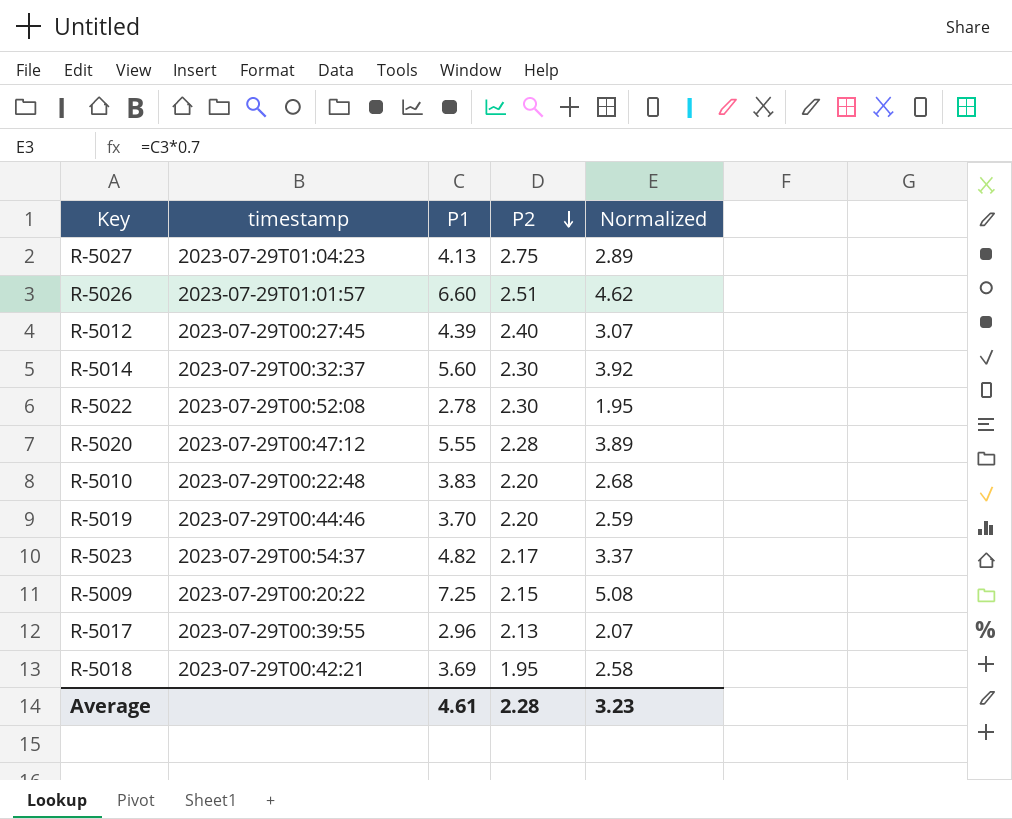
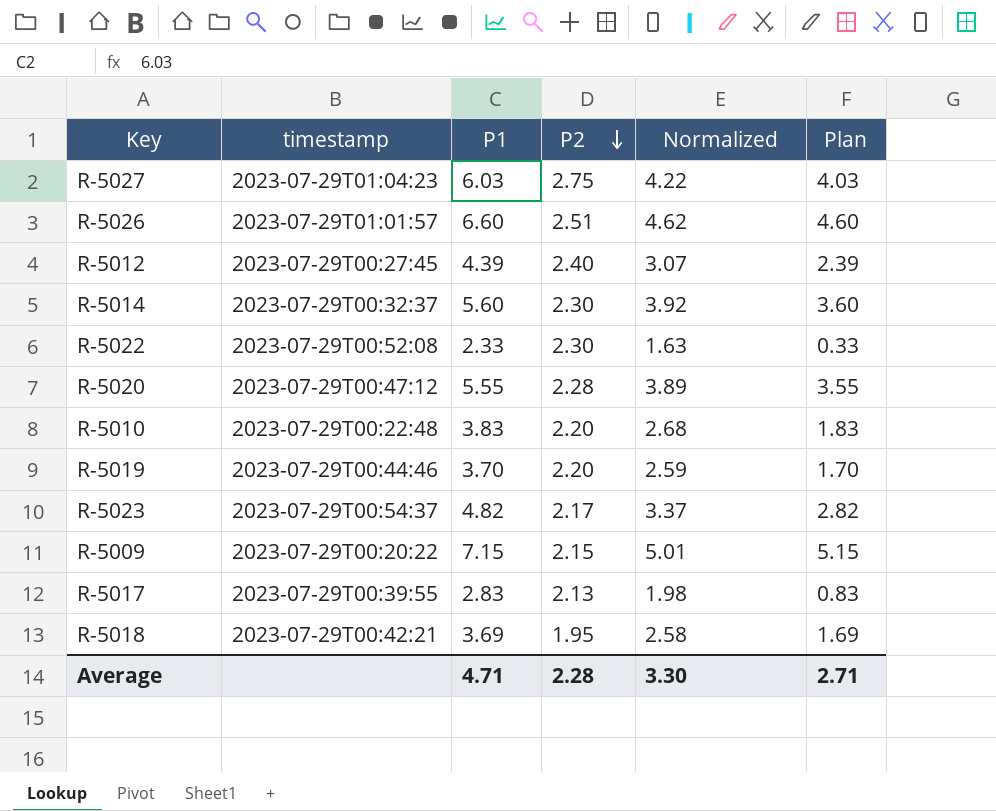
column Plan | formula: none -> [P1] - 2
R-5027 | P1: 4.13 -> 6.03
R-5027 | Normalized: 2.89 -> 4.22
R-5022 | P1: 2.78 -> 2.33
R-5022 | Normalized: 1.95 -> 1.63
R-5009 | P1: 7.25 -> 7.15
R-5009 | Normalized: 5.08 -> 5.01
R-5017 | P1: 2.96 -> 2.83
R-5017 | Normalized: 2.07 -> 1.98
Average | P1: 4.61 -> 4.71
Average | Normalized: 3.23 -> 3.30

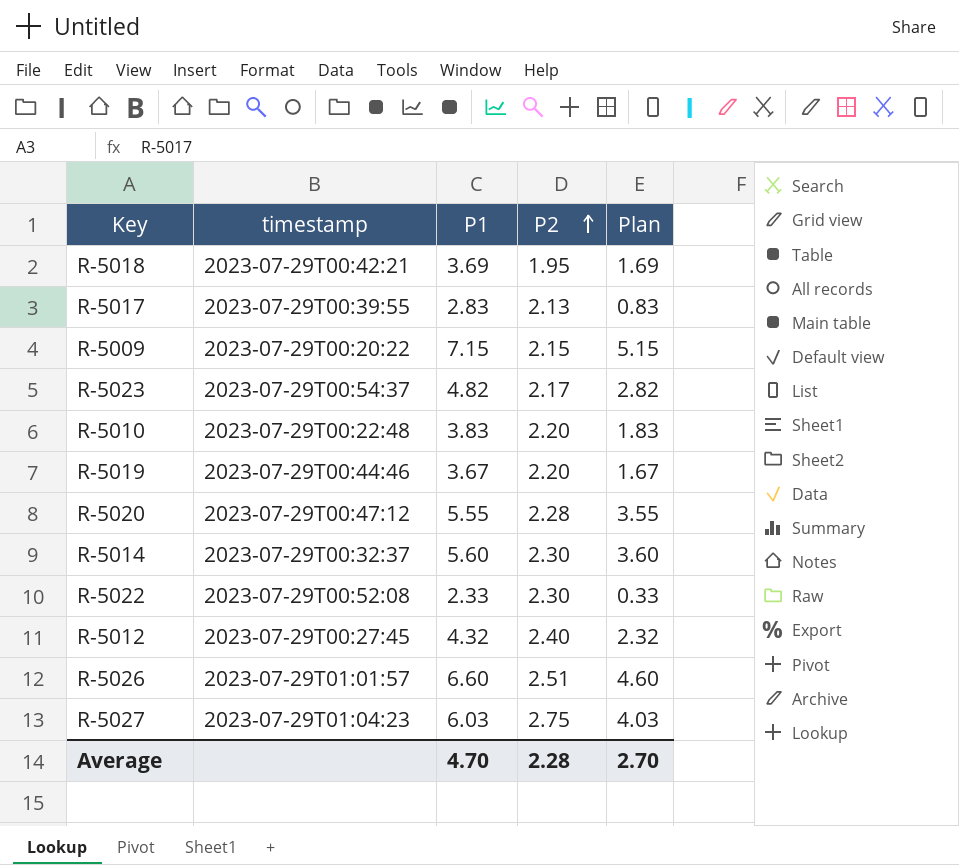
row order: P2 descending -> P2 ascending
column Normalized | formula: [P1] * 0.7 -> none
R-5019 | P1: 3.70 -> 3.67
R-5019 | Plan: 1.70 -> 1.67
R-5012 | P1: 4.39 -> 4.32
R-5012 | Plan: 2.39 -> 2.32
Average | P1: 4.71 -> 4.70
Average | Plan: 2.71 -> 2.70

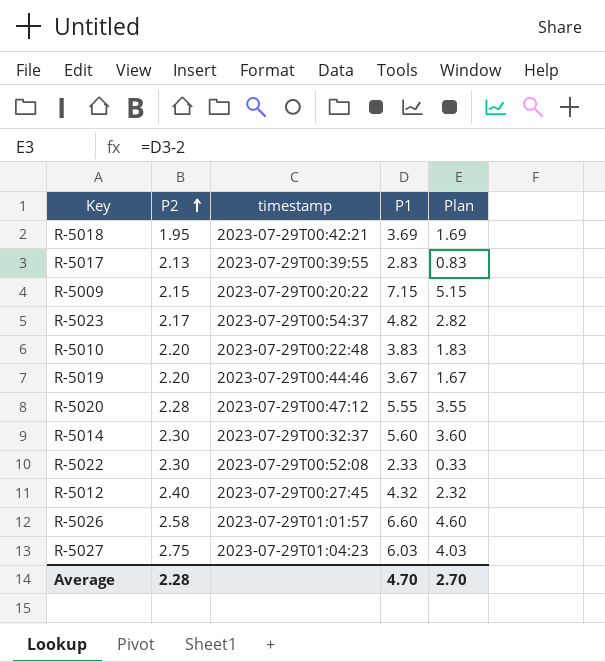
column P2 | position: 4 -> 2
R-5026 | P2: 2.51 -> 2.58

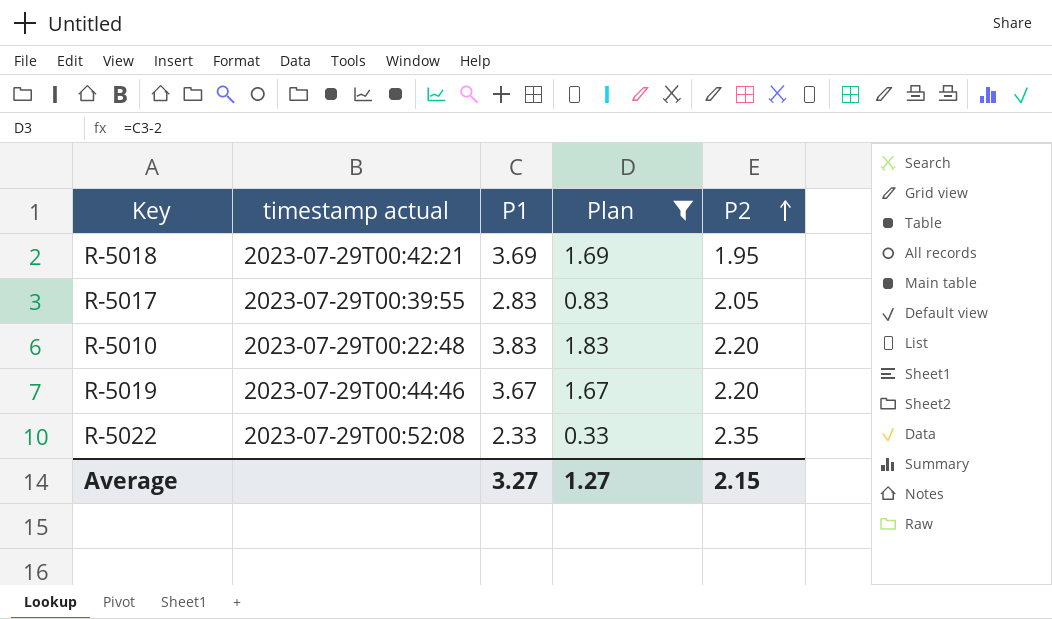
filter: none -> Plan <= 1.83
column name: timestamp -> timestamp actual
column P2 | position: 2 -> 5
R-5017 | P2: 2.13 -> 2.05
R-5022 | P2: 2.30 -> 2.35
Average | P1: 4.70 -> 3.27
Average | Plan: 2.70 -> 1.27
Average | P2: 2.28 -> 2.15

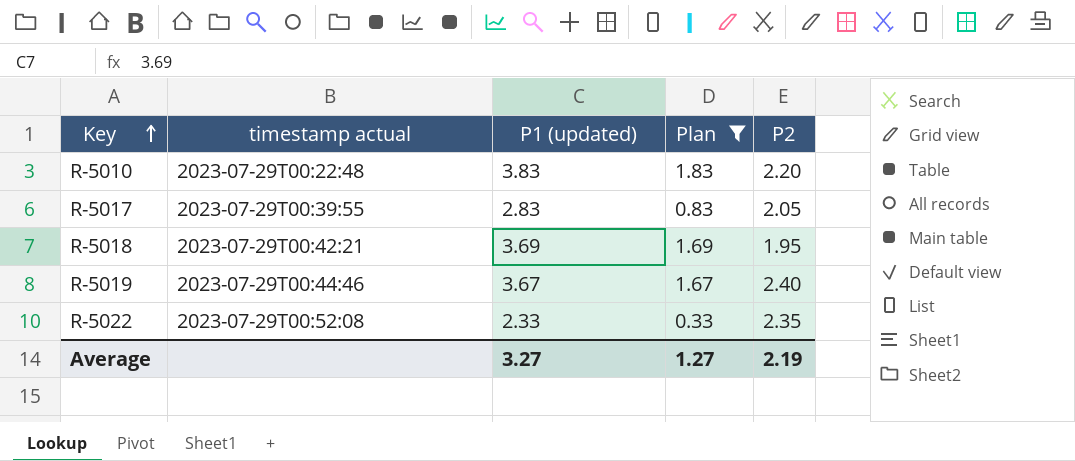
row order: P2 ascending -> Key ascending
column name: P1 -> P1 (updated)
R-5019 | P2: 2.20 -> 2.40
Average | P2: 2.15 -> 2.19

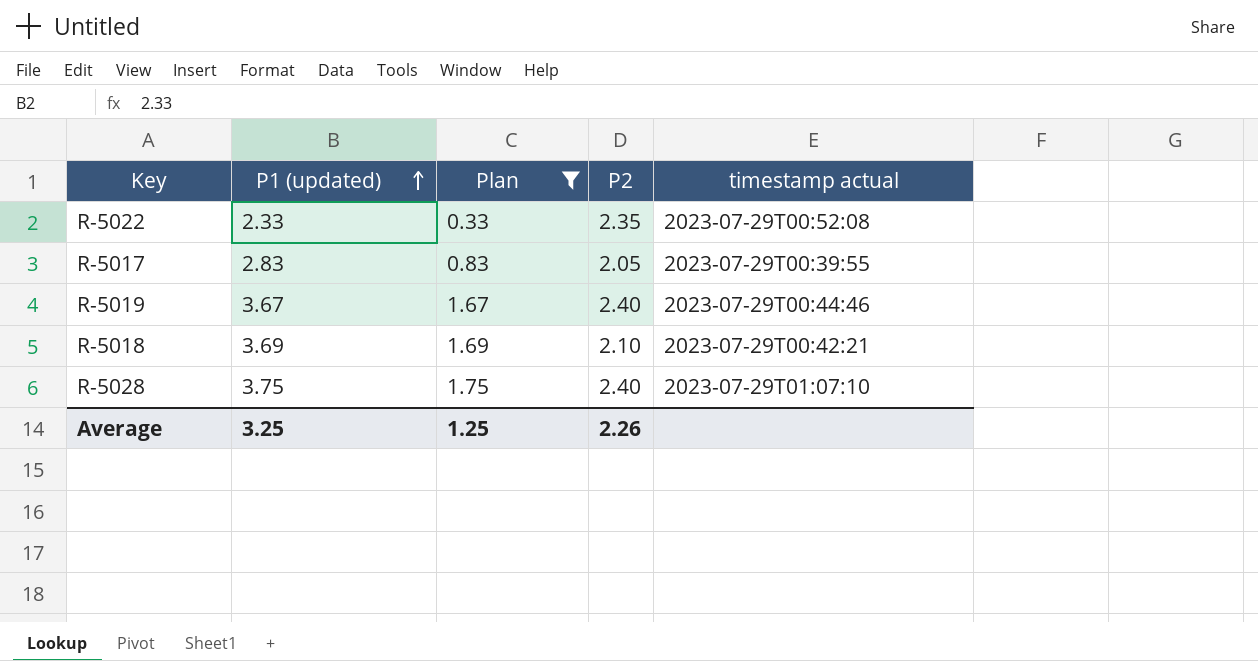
row order: Key ascending -> P1 (updated) ascending
column timestamp actual | position: 2 -> 5
row R-5010: 2023-07-29T00:22:48 | 3.83 | 1.83 | 2.20 -> none
R-5018 | P2: 1.95 -> 2.10
row R-5028: none -> 3.75 | 1.75 | 2.40 | 2023-07-29T01:07:10
Average | P1 (updated): 3.27 -> 3.25
Average | Plan: 1.27 -> 1.25
Average | P2: 2.19 -> 2.26

